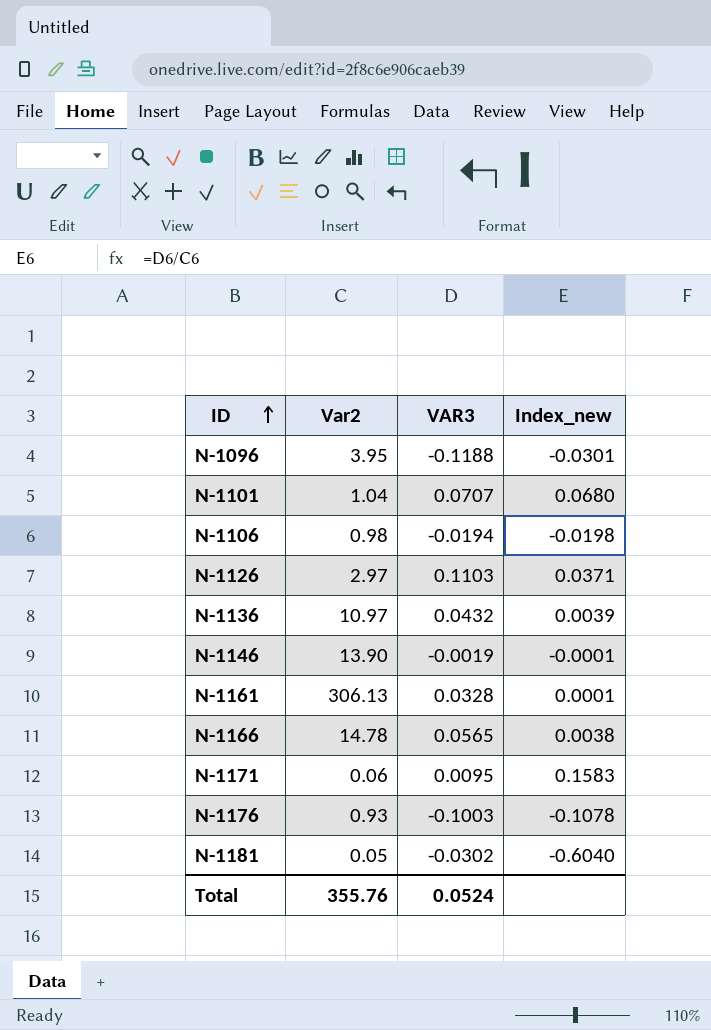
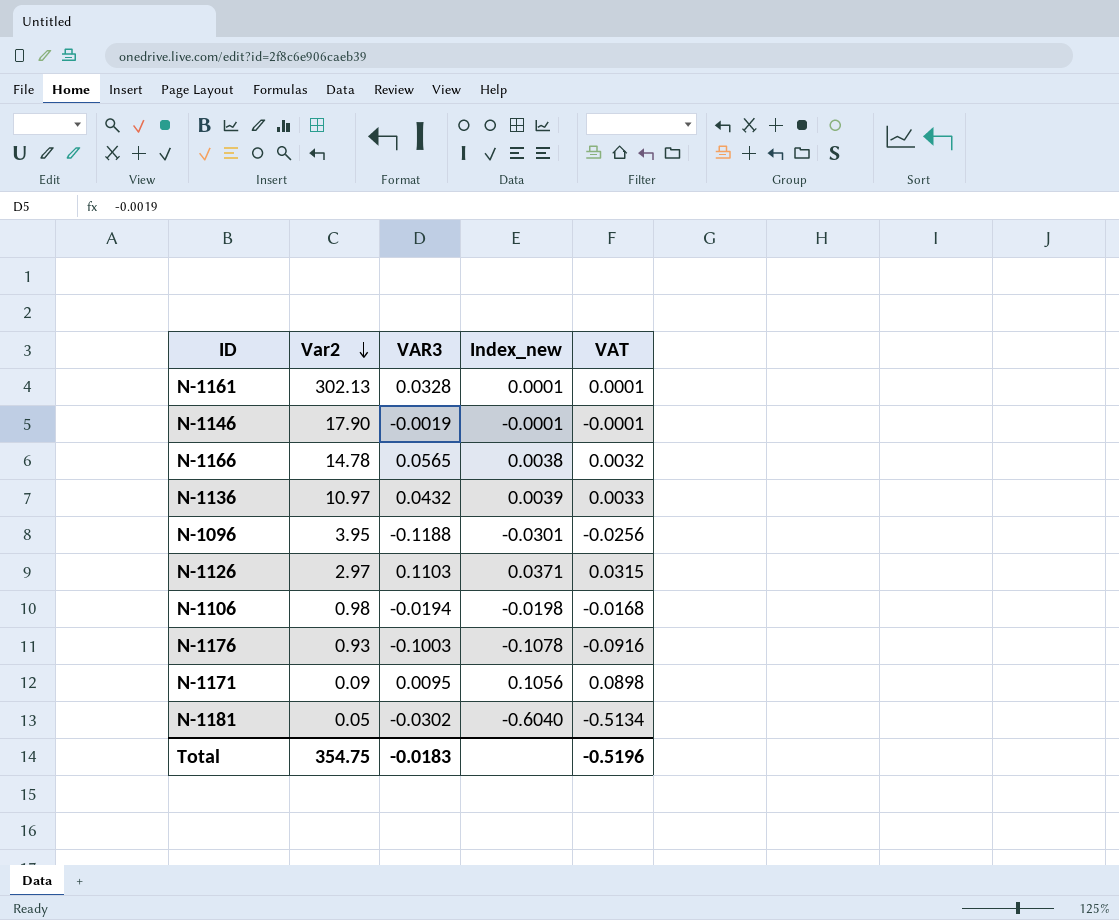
row order: ID ascending -> Var2 descending
column VAT | formula: none -> [Index_new] * 0.85
row N-1101: 1.04 | 0.0707 | 0.0680 -> none
N-1161 | Var2: 306.13 -> 302.13
N-1146 | Var2: 13.90 -> 17.90
N-1171 | Var2: 0.06 -> 0.09
N-1171 | Index_new: 0.1583 -> 0.1056
Total | Var2: 355.76 -> 354.75
Total | VAR3: 0.0524 -> -0.0183

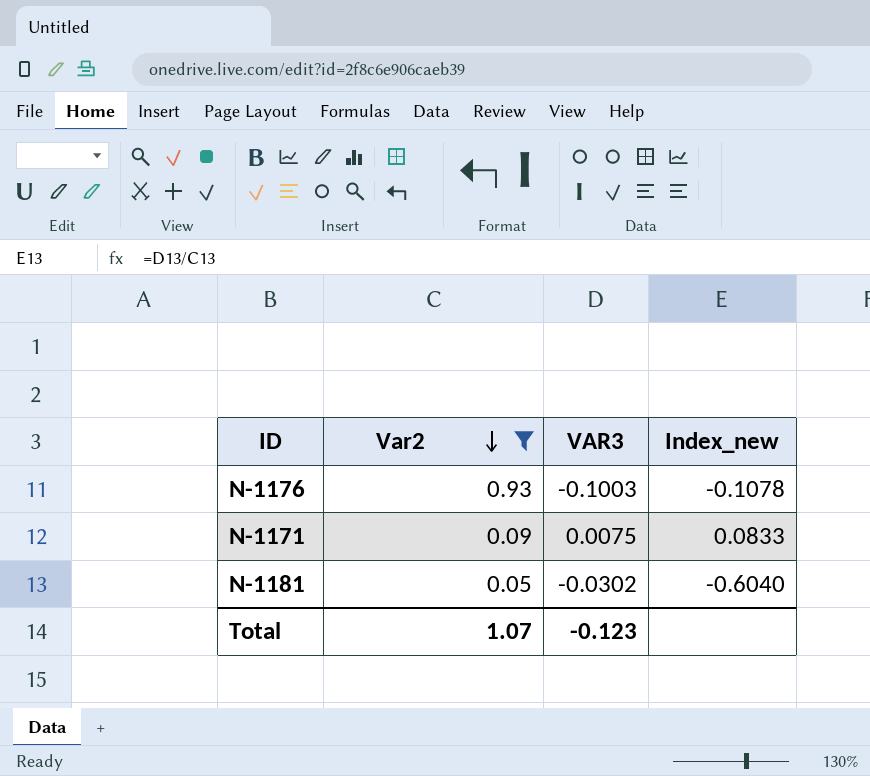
filter: none -> Var2 <= 0.93
column VAT | formula: [Index_new] * 0.85 -> none
N-1171 | VAR3: 0.0095 -> 0.0075
N-1171 | Index_new: 0.1056 -> 0.0833
Total | Var2: 354.75 -> 1.07
Total | VAR3: -0.0183 -> -0.123

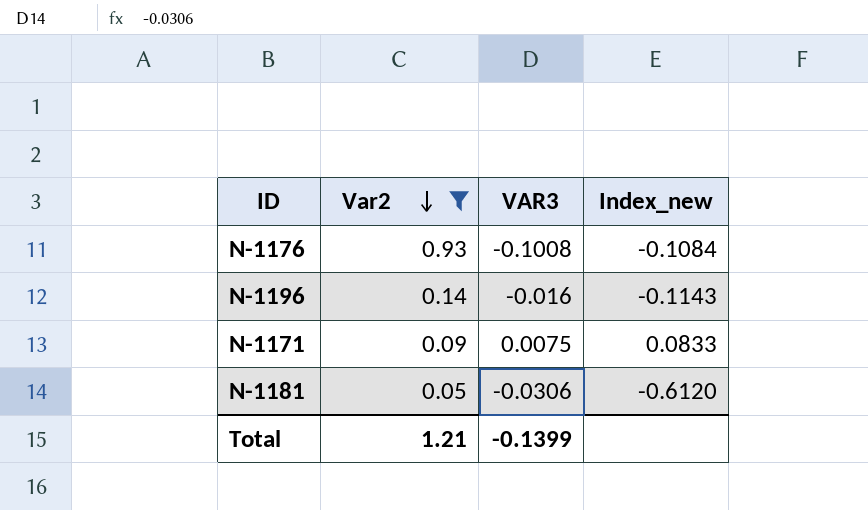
N-1176 | VAR3: -0.1003 -> -0.1008
N-1176 | Index_new: -0.1078 -> -0.1084
row N-1196: none -> 0.14 | -0.016 | -0.1143
N-1181 | VAR3: -0.0302 -> -0.0306
N-1181 | Index_new: -0.6040 -> -0.6120
Total | Var2: 1.07 -> 1.21
Total | VAR3: -0.123 -> -0.1399

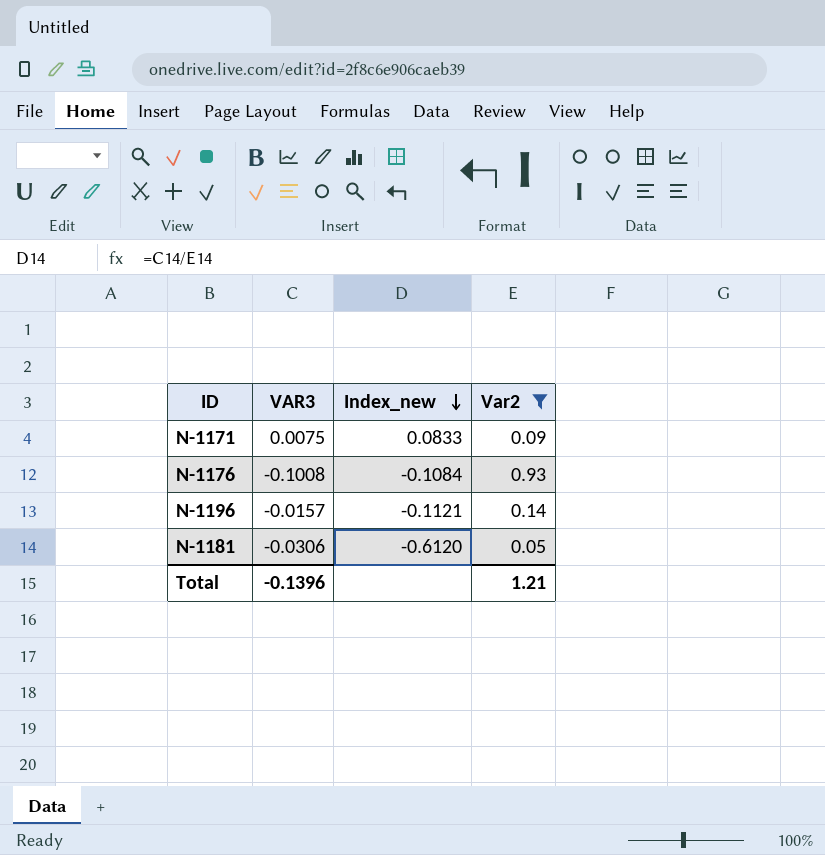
row order: Var2 descending -> Index_new descending
column Var2 | position: 2 -> 4
N-1196 | VAR3: -0.016 -> -0.0157
N-1196 | Index_new: -0.1143 -> -0.1121
Total | VAR3: -0.1399 -> -0.1396

